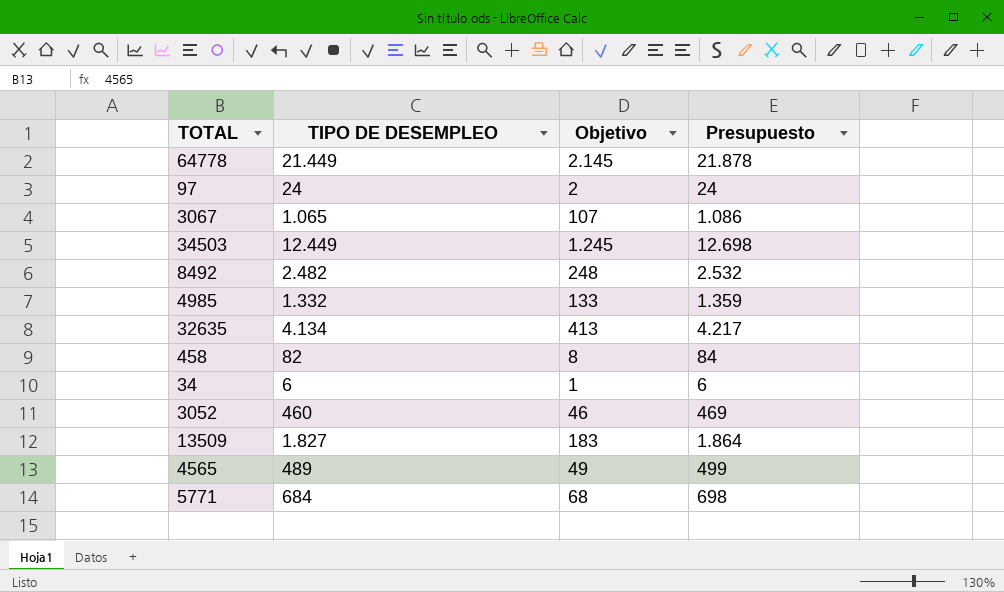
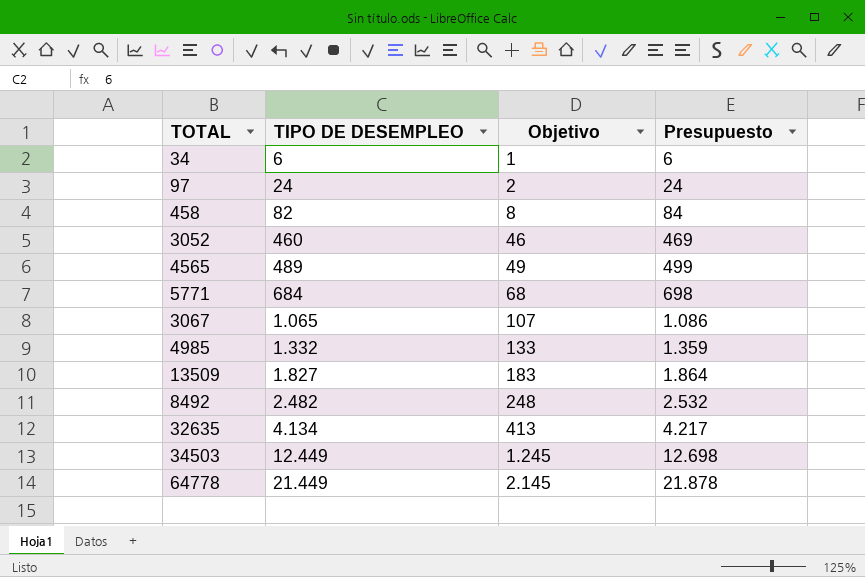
row order: none -> TIPO DE DESEMPLEO ascending

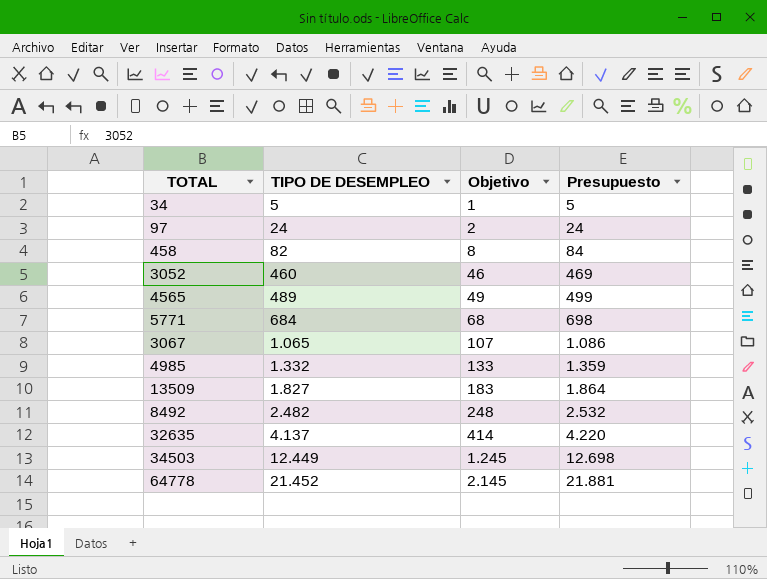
34 | TIPO DE DESEMPLEO: 6 -> 5
34 | Presupuesto: 6 -> 5
32635 | TIPO DE DESEMPLEO: 4.134 -> 4.137
32635 | Objetivo: 413 -> 414
32635 | Presupuesto: 4.217 -> 4.220
64778 | TIPO DE DESEMPLEO: 21.449 -> 21.452
64778 | Presupuesto: 21.878 -> 21.881

